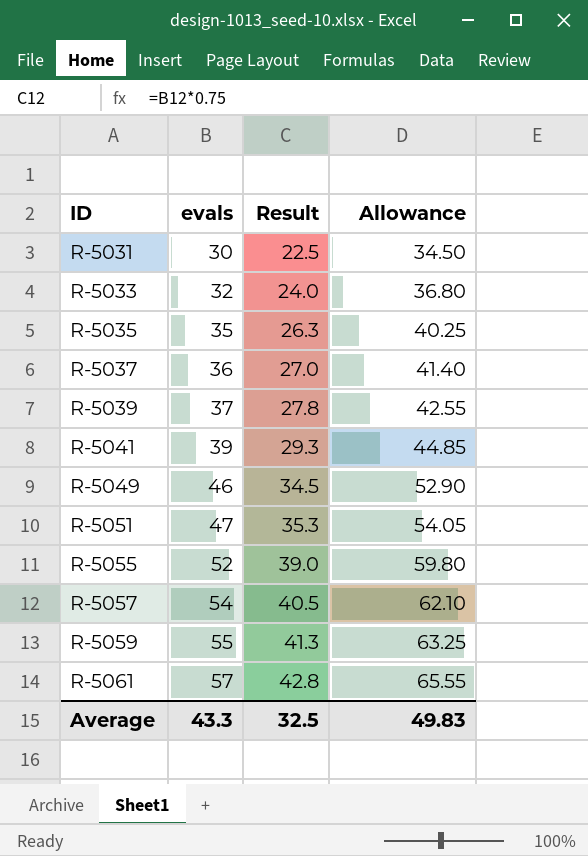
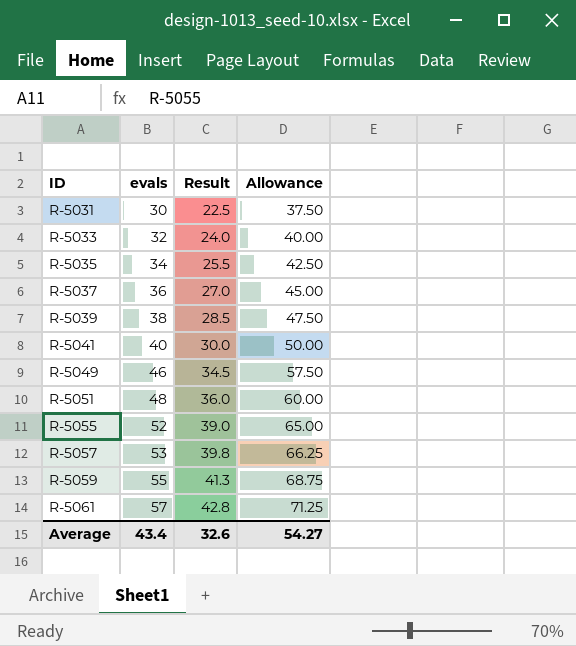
column Allowance | formula: [evals] * 1.15 -> [evals] * 1.25
R-5035 | evals: 35 -> 34
R-5035 | Result: 26.3 -> 25.5
R-5039 | evals: 37 -> 38
R-5039 | Result: 27.8 -> 28.5
R-5041 | evals: 39 -> 40
R-5041 | Result: 29.3 -> 30.0
R-5051 | evals: 47 -> 48
R-5051 | Result: 35.3 -> 36.0
R-5057 | evals: 54 -> 53
R-5057 | Result: 40.5 -> 39.8
Average | evals: 43.3 -> 43.4
Average | Result: 32.5 -> 32.6
Average | Allowance: 49.83 -> 54.27

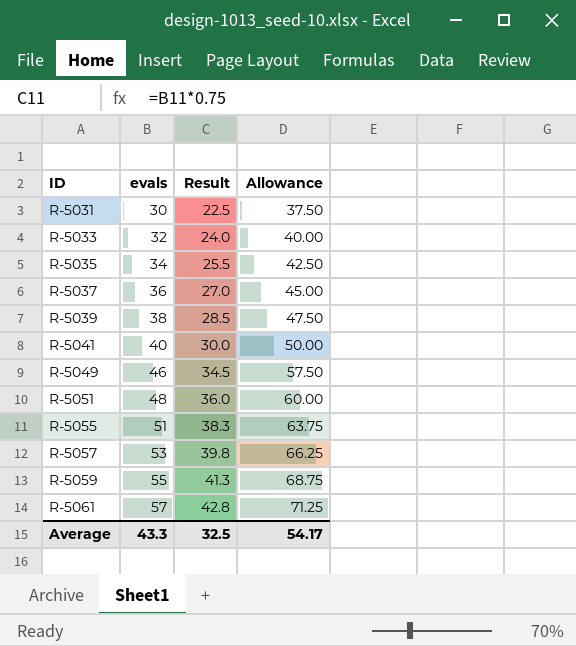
R-5055 | evals: 52 -> 51
R-5055 | Result: 39.0 -> 38.3
R-5055 | Allowance: 65.00 -> 63.75
Average | evals: 43.4 -> 43.3
Average | Result: 32.6 -> 32.5
Average | Allowance: 54.27 -> 54.17

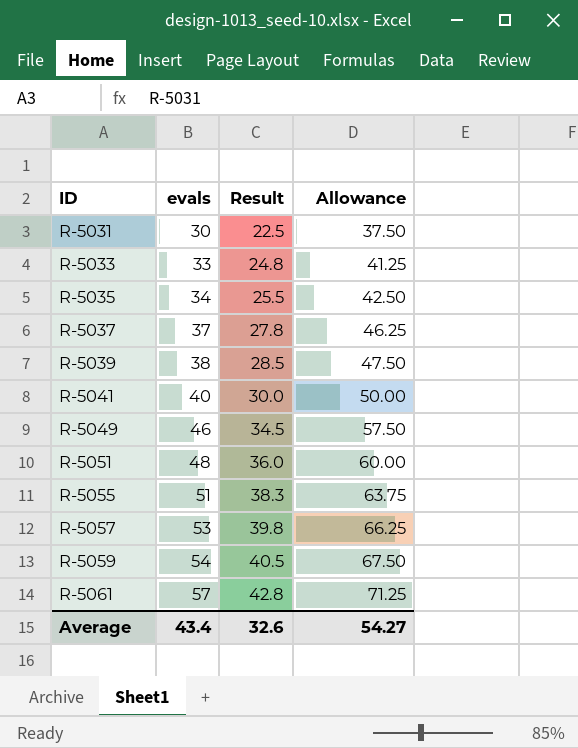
R-5033 | evals: 32 -> 33
R-5033 | Result: 24.0 -> 24.8
R-5033 | Allowance: 40.00 -> 41.25
R-5037 | evals: 36 -> 37
R-5037 | Result: 27.0 -> 27.8
R-5037 | Allowance: 45.00 -> 46.25
R-5059 | evals: 55 -> 54
R-5059 | Result: 41.3 -> 40.5
R-5059 | Allowance: 68.75 -> 67.50
Average | evals: 43.3 -> 43.4
Average | Result: 32.5 -> 32.6
Average | Allowance: 54.17 -> 54.27

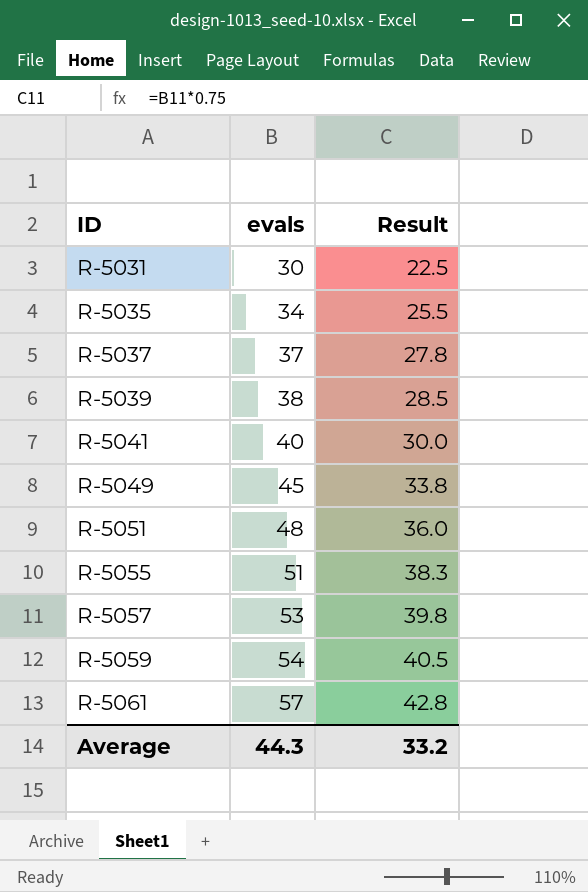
column Allowance | formula: [evals] * 1.25 -> none
row R-5033: 33 | 24.8 | 41.25 -> none
R-5049 | evals: 46 -> 45
R-5049 | Result: 34.5 -> 33.8
Average | evals: 43.4 -> 44.3
Average | Result: 32.6 -> 33.2

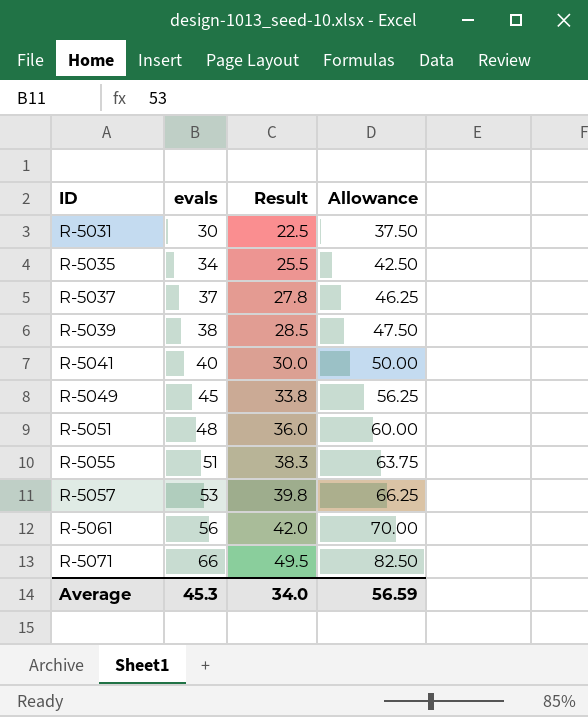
column Allowance | formula: none -> [evals] * 1.25
row R-5059: 54 | 40.5 -> none
R-5061 | evals: 57 -> 56
R-5061 | Result: 42.8 -> 42.0
row R-5071: none -> 66 | 49.5 | 82.50
Average | evals: 44.3 -> 45.3
Average | Result: 33.2 -> 34.0

